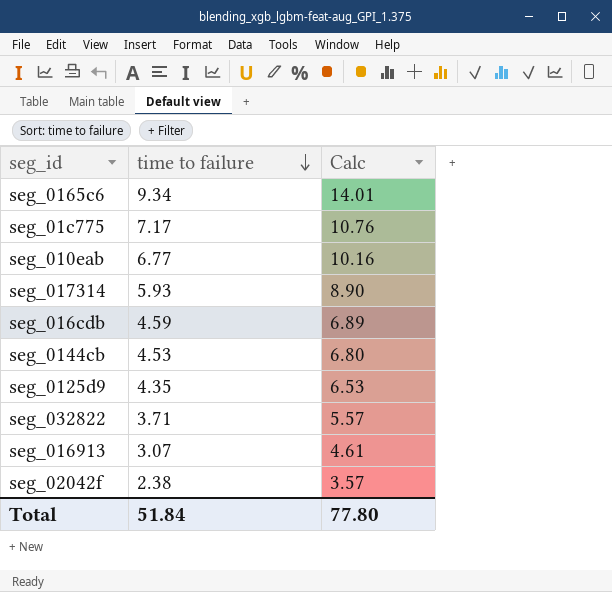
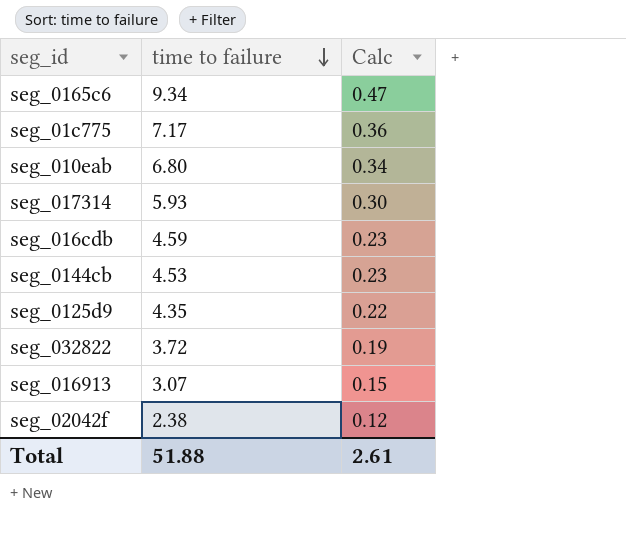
column Calc | formula: [time to failure] * 1.5 -> [time to failure] * 0.05
seg_010eab | time to failure: 6.77 -> 6.80
seg_032822 | time to failure: 3.71 -> 3.72
Total | time to failure: 51.84 -> 51.88
Total | Calc: 77.80 -> 2.61

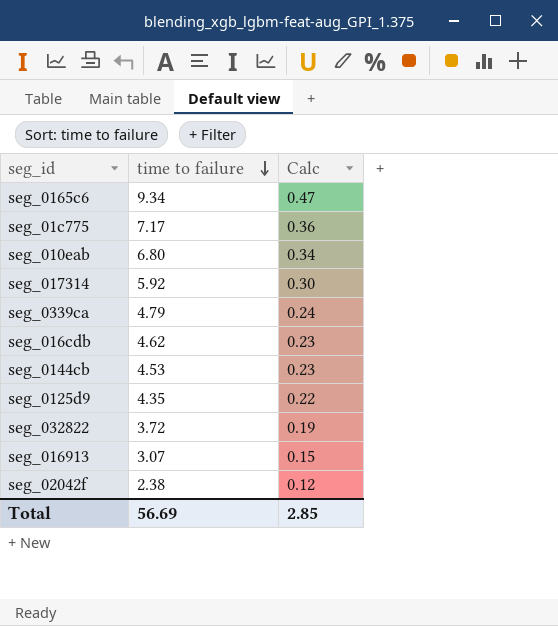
seg_017314 | time to failure: 5.93 -> 5.92
row seg_0339ca: none -> 4.79 | 0.24
seg_016cdb | time to failure: 4.59 -> 4.62
Total | time to failure: 51.88 -> 56.69
Total | Calc: 2.61 -> 2.85

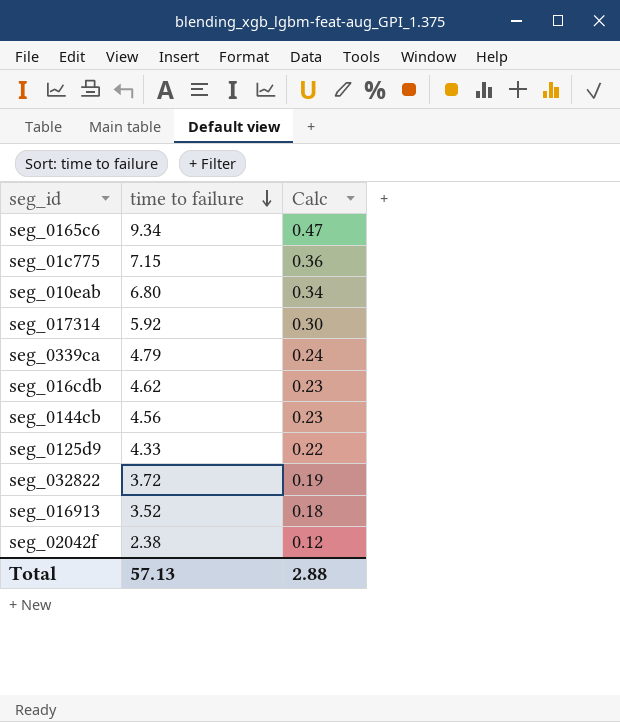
seg_01c775 | time to failure: 7.17 -> 7.15
seg_0144cb | time to failure: 4.53 -> 4.56
seg_0125d9 | time to failure: 4.35 -> 4.33
seg_016913 | time to failure: 3.07 -> 3.52
seg_016913 | Calc: 0.15 -> 0.18
Total | time to failure: 56.69 -> 57.13
Total | Calc: 2.85 -> 2.88

